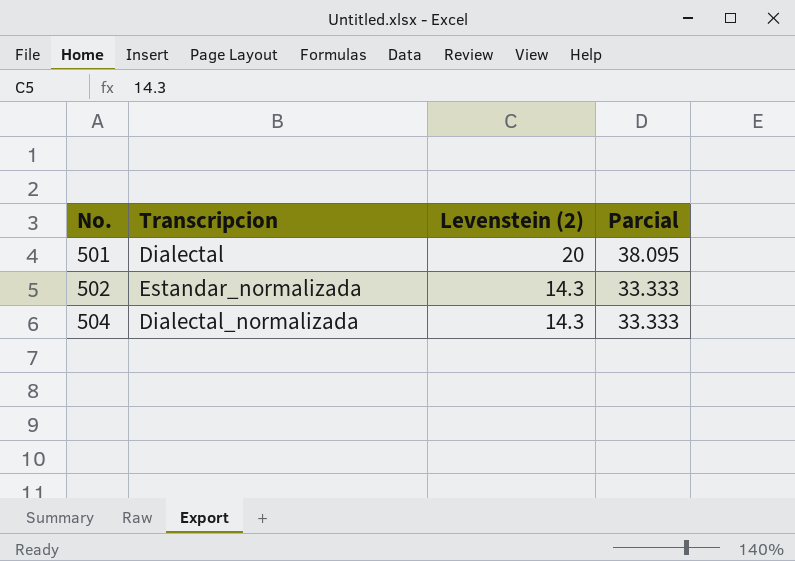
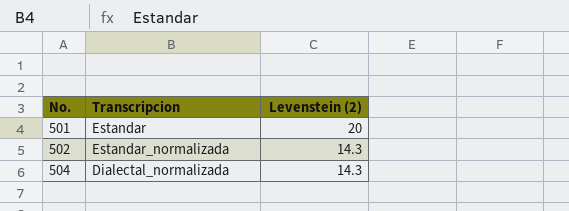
column Parcial | position: 4 -> none
501 | Transcripcion: Dialectal -> Estandar

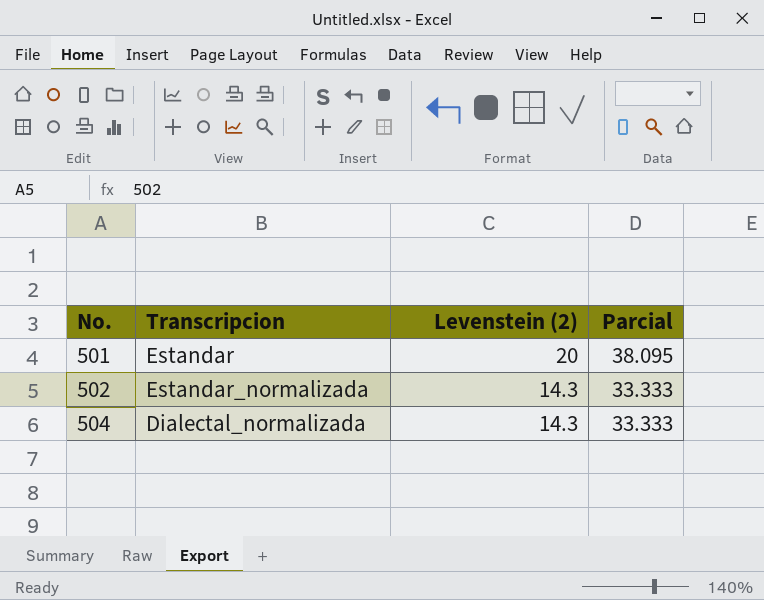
column Parcial | position: none -> 4

